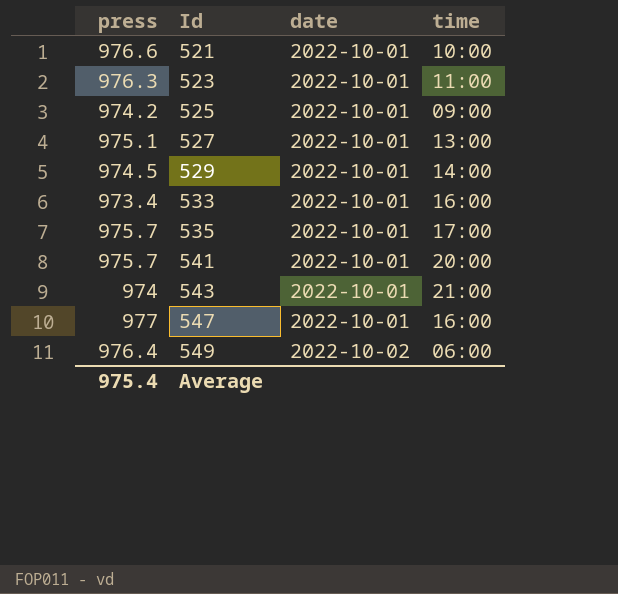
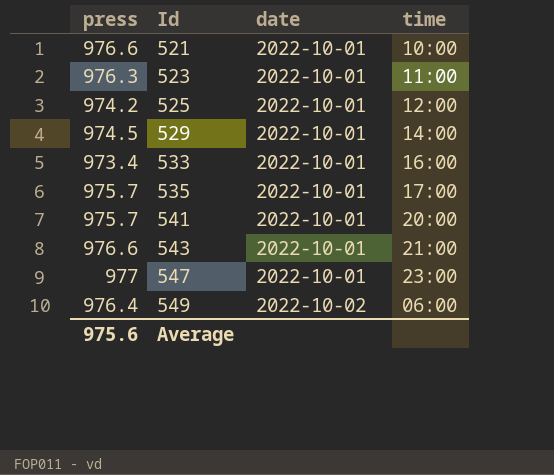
row 527: 975.1 | 2022-10-01 | 13:00 -> none
525 | time: 09:00 -> 12:00
543 | press: 974 -> 976.6
547 | time: 16:00 -> 23:00
Average | press: 975.4 -> 975.6

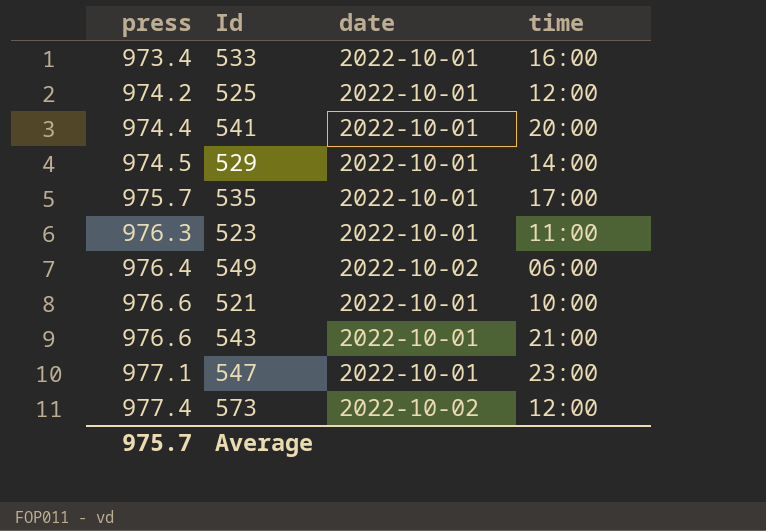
row order: Id ascending -> press ascending
541 | press: 975.7 -> 974.4
547 | press: 977 -> 977.1
row 573: none -> 977.4 | 2022-10-02 | 12:00
Average | press: 975.6 -> 975.7

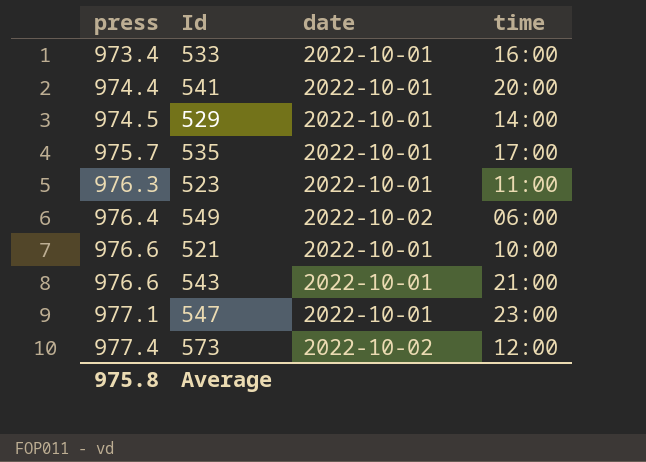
row 525: 974.2 | 2022-10-01 | 12:00 -> none
Average | press: 975.7 -> 975.8

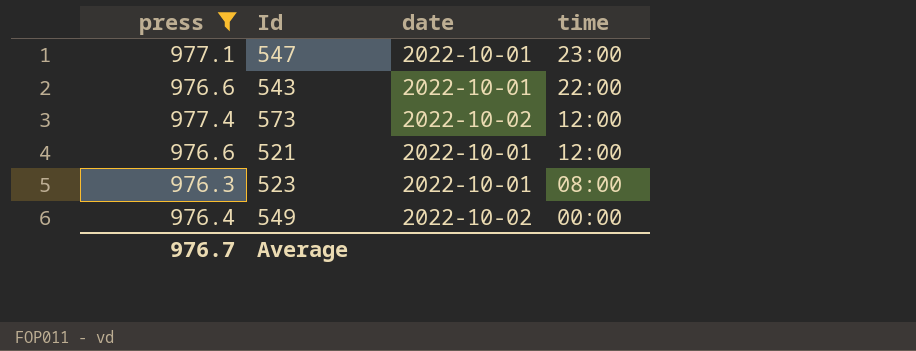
filter: none -> press >= 976.3
row order: press ascending -> time descending
543 | time: 21:00 -> 22:00
521 | time: 10:00 -> 12:00
523 | time: 11:00 -> 08:00
549 | time: 06:00 -> 00:00
Average | press: 975.8 -> 976.7

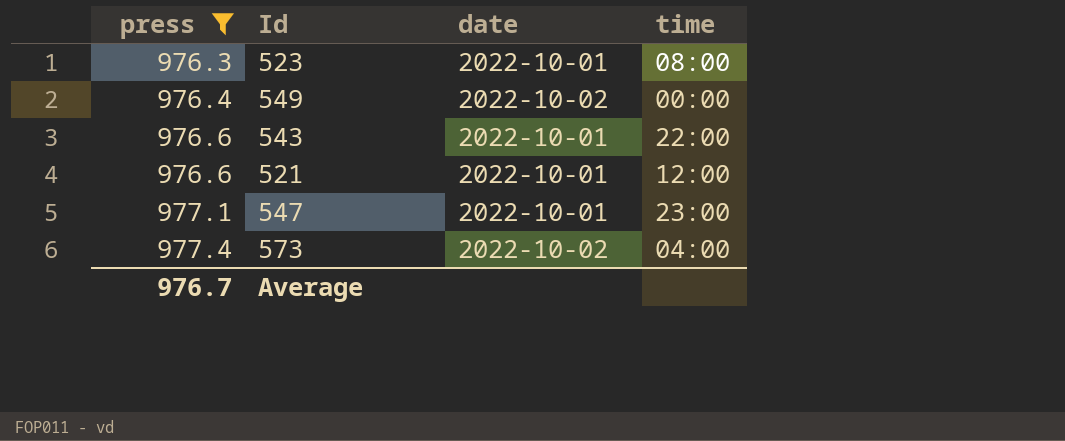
row order: time descending -> press ascending
573 | time: 12:00 -> 04:00

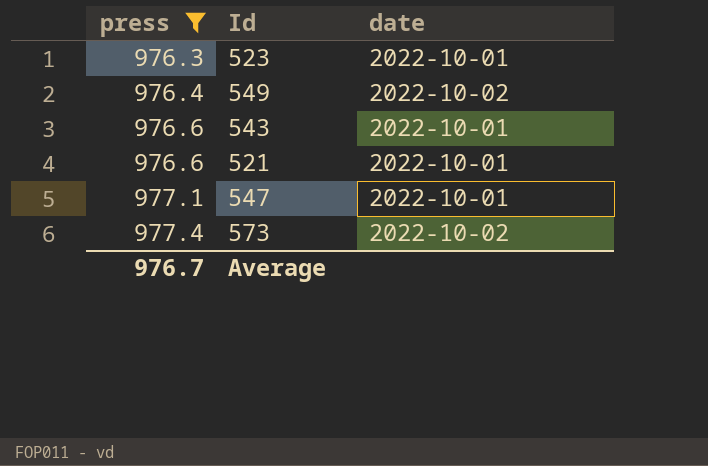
column time | position: 4 -> none

